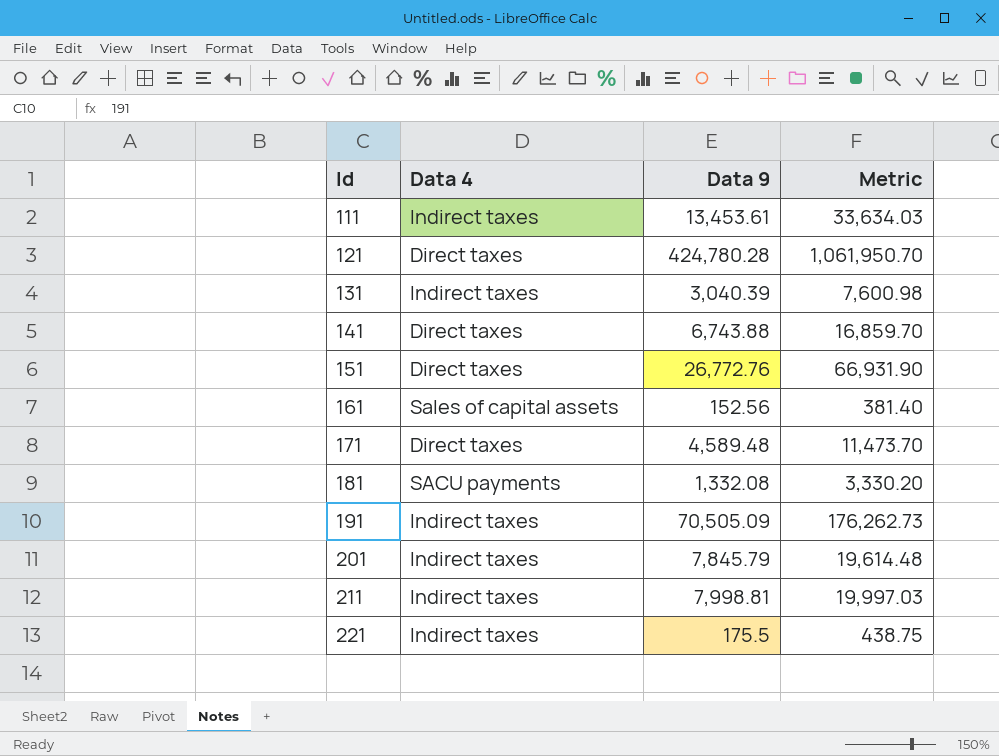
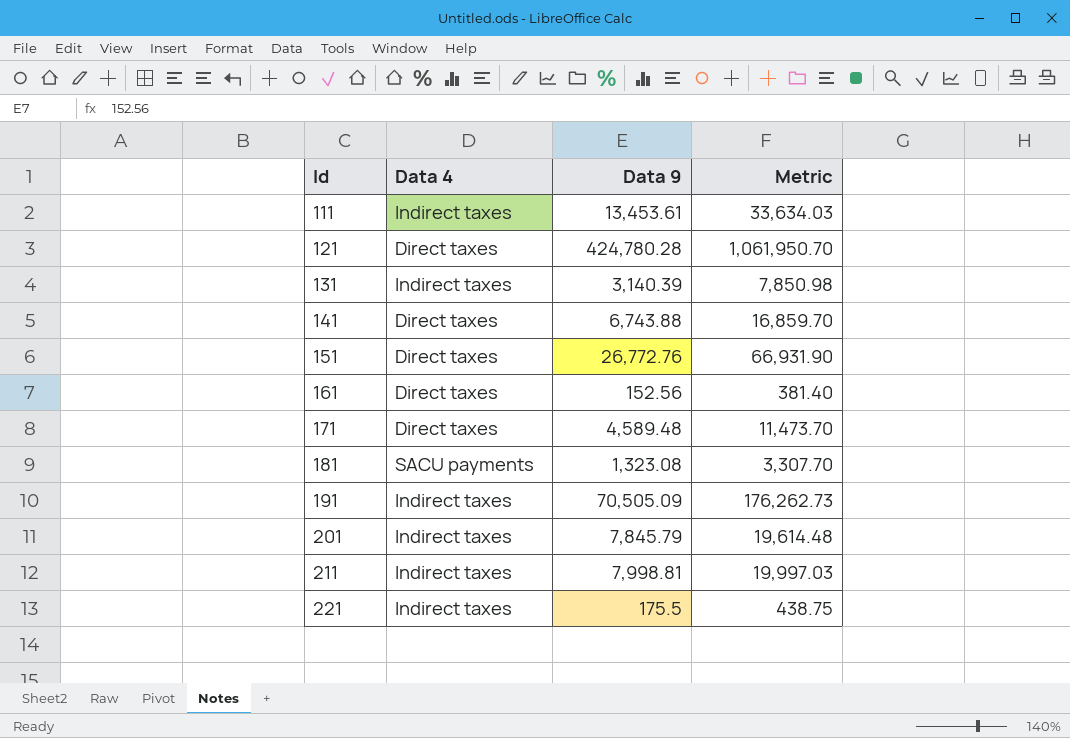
131 | Data 9: 3,040.39 -> 3,140.39
131 | Metric: 7,600.98 -> 7,850.98
161 | Data 4: Sales of capital assets -> Direct taxes
181 | Data 9: 1,332.08 -> 1,323.08
181 | Metric: 3,330.20 -> 3,307.70

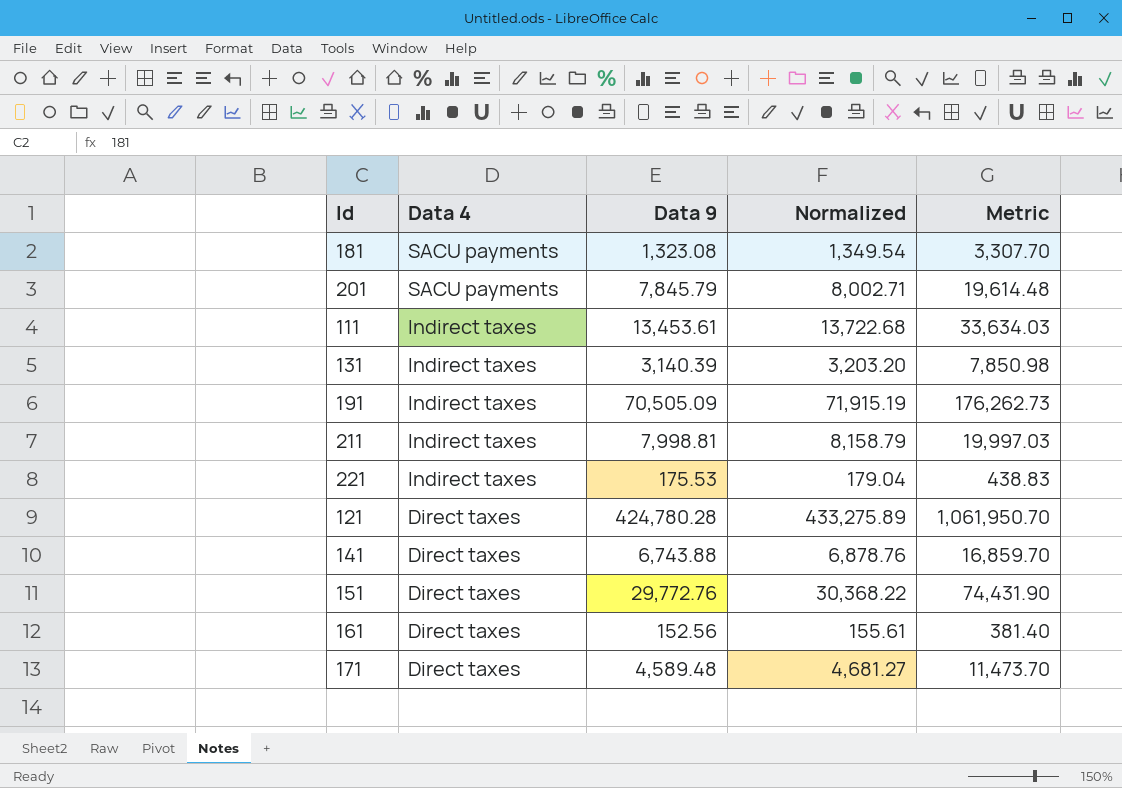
row order: Id ascending -> Data 4 descending
column Normalized | formula: none -> [Data 9] * 1.02
201 | Data 4: Indirect taxes -> SACU payments
221 | Data 9: 175.5 -> 175.53
221 | Metric: 438.75 -> 438.83
151 | Data 9: 26,772.76 -> 29,772.76
151 | Metric: 66,931.90 -> 74,431.90

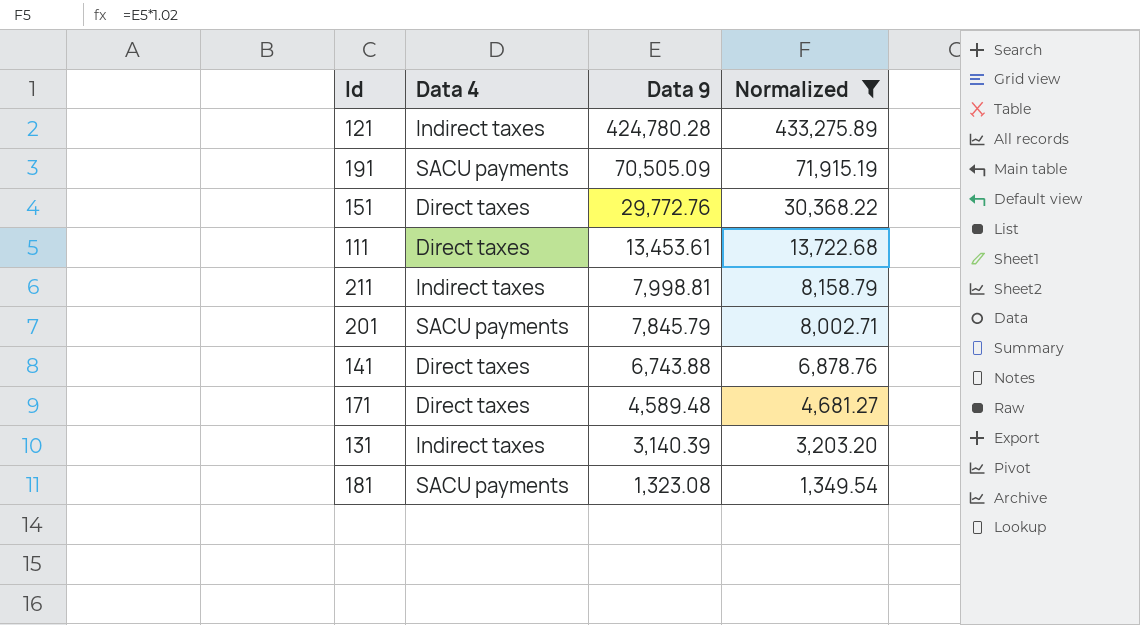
filter: none -> Normalized >= 1,349.54
row order: Data 4 descending -> Data 9 descending
column Metric | formula: [Data 9] * 2.5 -> none
121 | Data 4: Direct taxes -> Indirect taxes
191 | Data 4: Indirect taxes -> SACU payments
111 | Data 4: Indirect taxes -> Direct taxes

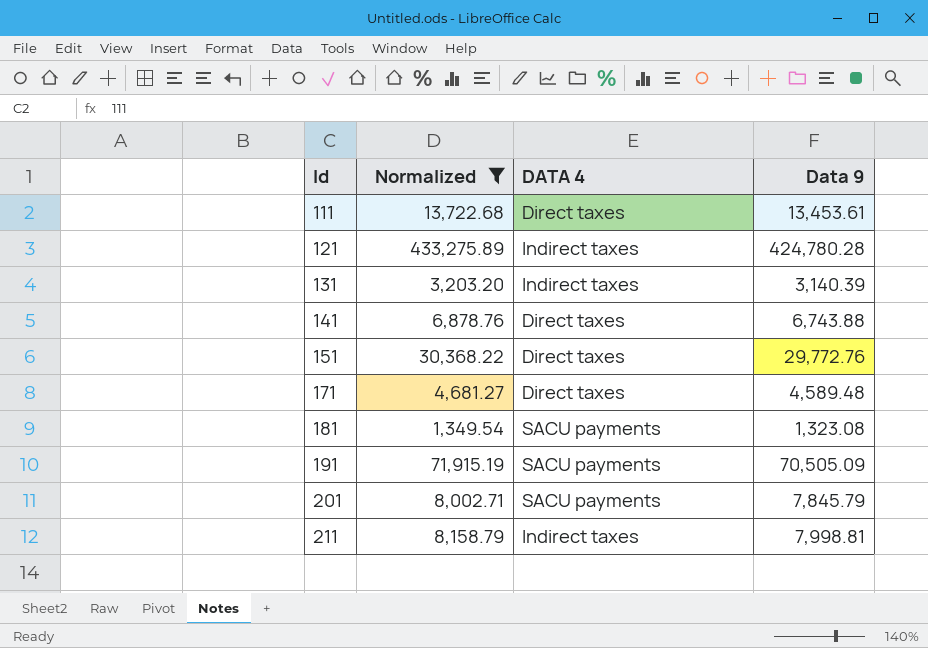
row order: Data 9 descending -> Id ascending
column Normalized | position: 4 -> 2
column name: Data 4 -> DATA 4

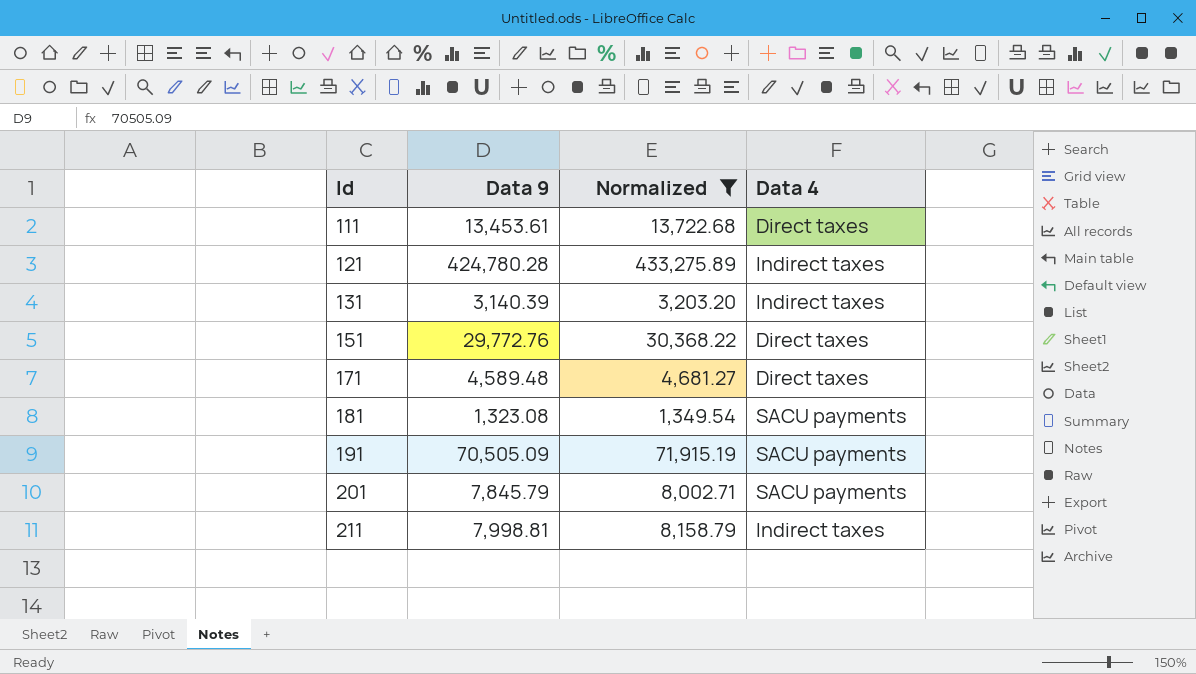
column Data 9 | position: 4 -> 2
column name: DATA 4 -> Data 4
row 141: 6,878.76 | Direct taxes | 6,743.88 -> none

